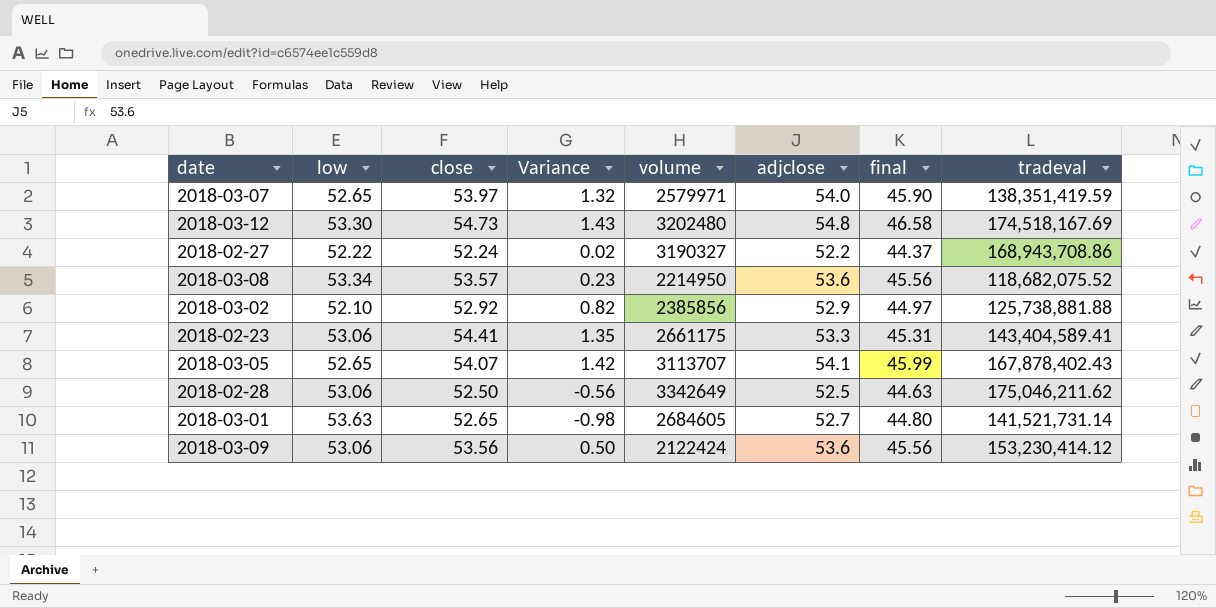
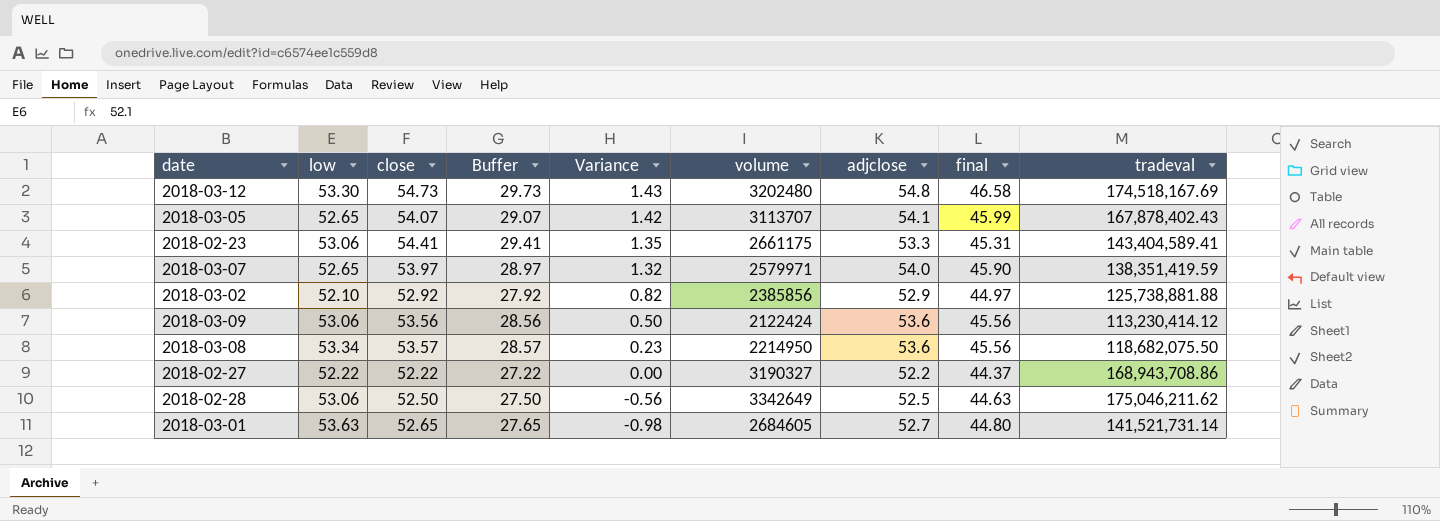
row order: none -> Variance descending
column Buffer | formula: none -> [close] - 25
2018-03-09 | tradeval: 153,230,414.12 -> 113,230,414.12
2018-03-08 | tradeval: 118,682,075.52 -> 118,682,075.50
2018-02-27 | close: 52.24 -> 52.22
2018-02-27 | Variance: 0.02 -> 0.00

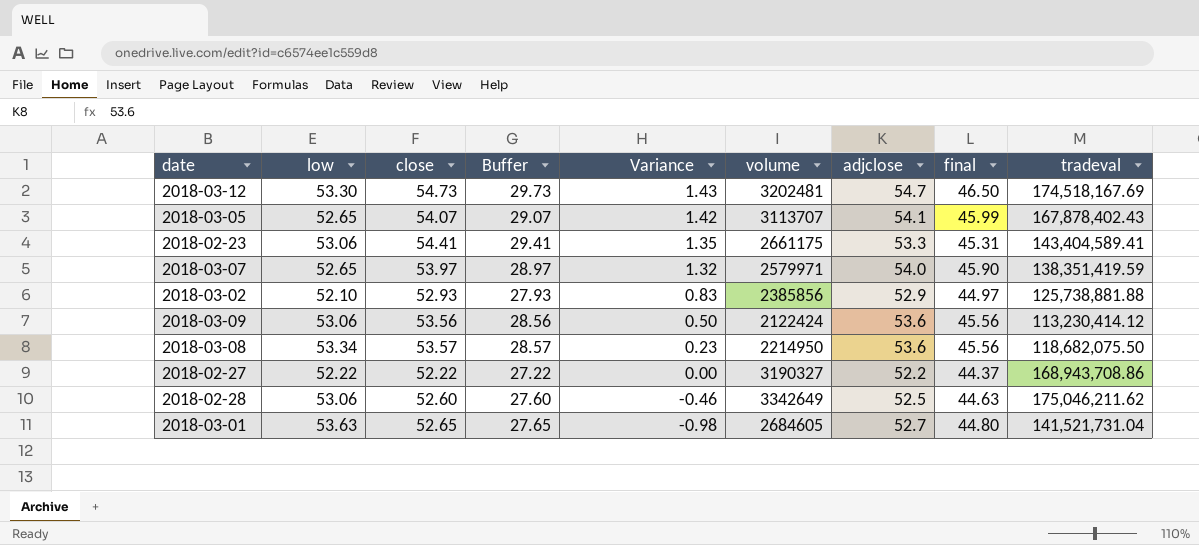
2018-03-12 | volume: 3202480 -> 3202481
2018-03-12 | adjclose: 54.8 -> 54.7
2018-03-12 | final: 46.58 -> 46.50
2018-03-02 | close: 52.92 -> 52.93
2018-03-02 | Buffer: 27.92 -> 27.93
2018-03-02 | Variance: 0.82 -> 0.83
2018-02-28 | close: 52.50 -> 52.60
2018-02-28 | Buffer: 27.50 -> 27.60
2018-02-28 | Variance: -0.56 -> -0.46
2018-03-01 | tradeval: 141,521,731.14 -> 141,521,731.04

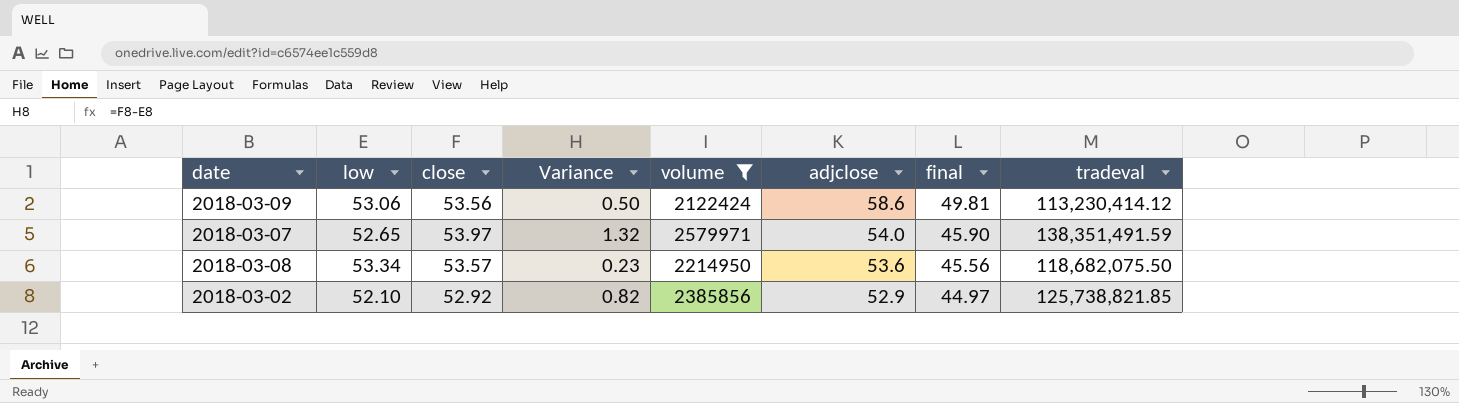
filter: none -> volume <= 2579971
row order: Variance descending -> adjclose descending
column Buffer | formula: [close] - 25 -> none
2018-03-09 | adjclose: 53.6 -> 58.6
2018-03-09 | final: 45.56 -> 49.81
2018-03-07 | tradeval: 138,351,419.59 -> 138,351,491.59
2018-03-02 | close: 52.93 -> 52.92
2018-03-02 | Variance: 0.83 -> 0.82
2018-03-02 | tradeval: 125,738,881.88 -> 125,738,821.85

